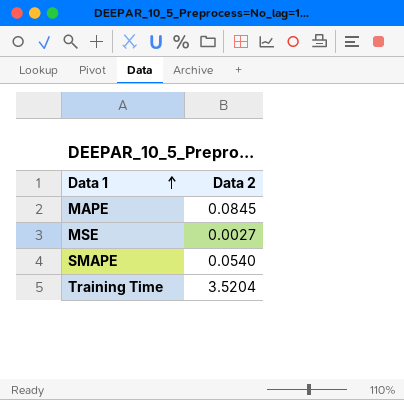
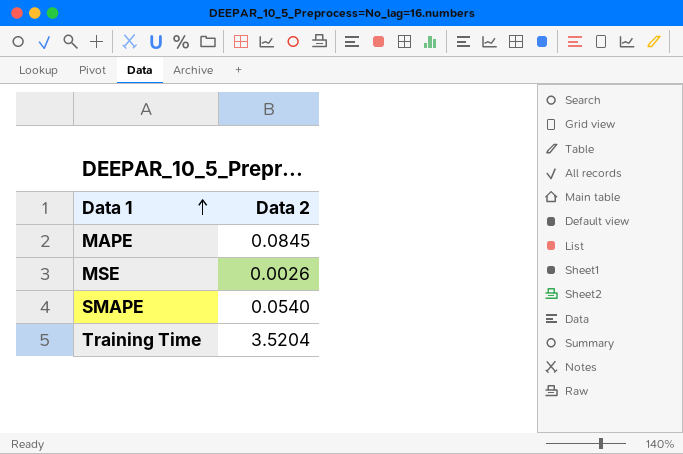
MSE | Data 2: 0.0027 -> 0.0026

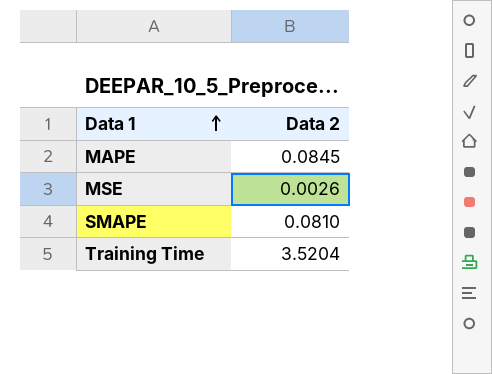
SMAPE | Data 2: 0.0540 -> 0.0810

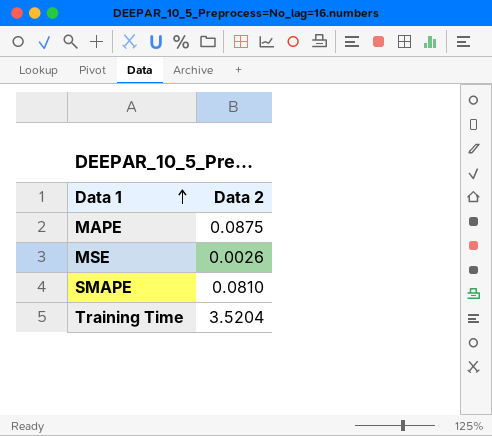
MAPE | Data 2: 0.0845 -> 0.0875

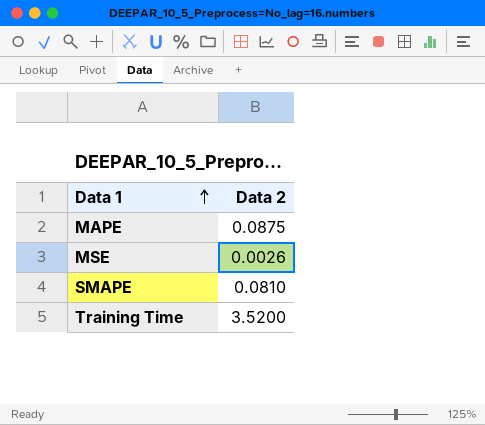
Training Time | Data 2: 3.5204 -> 3.5200

